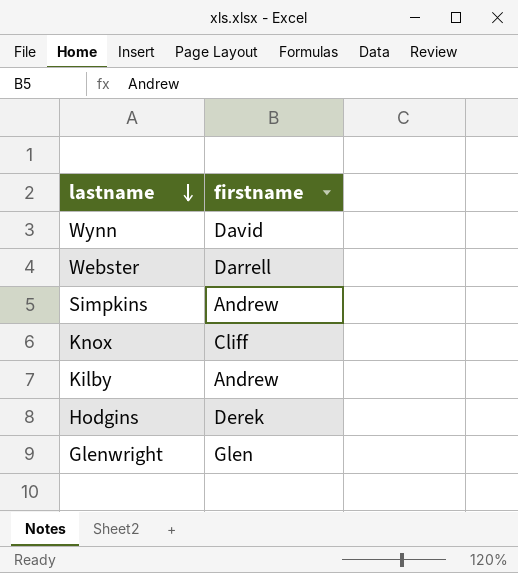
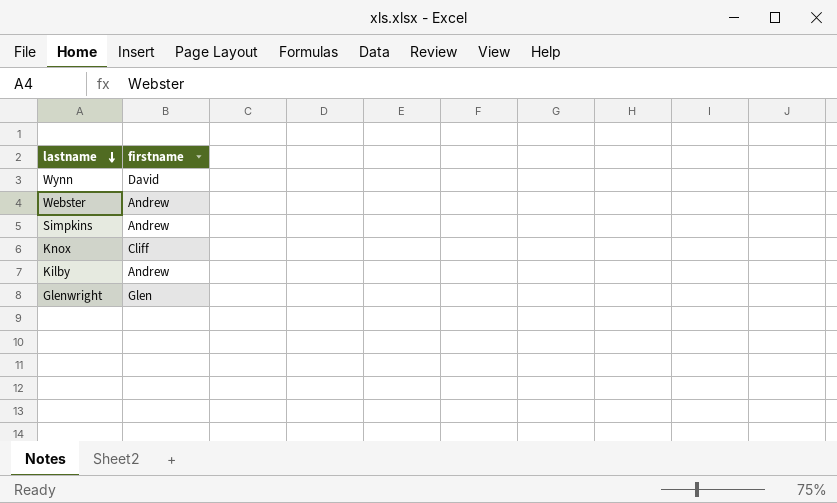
row Hodgins: Derek -> none
Webster | firstname: Darrell -> Andrew

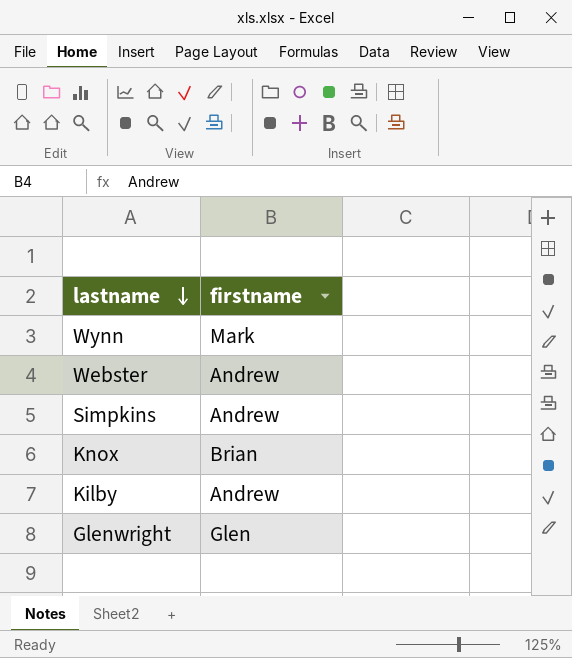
Wynn | firstname: David -> Mark
Knox | firstname: Cliff -> Brian

